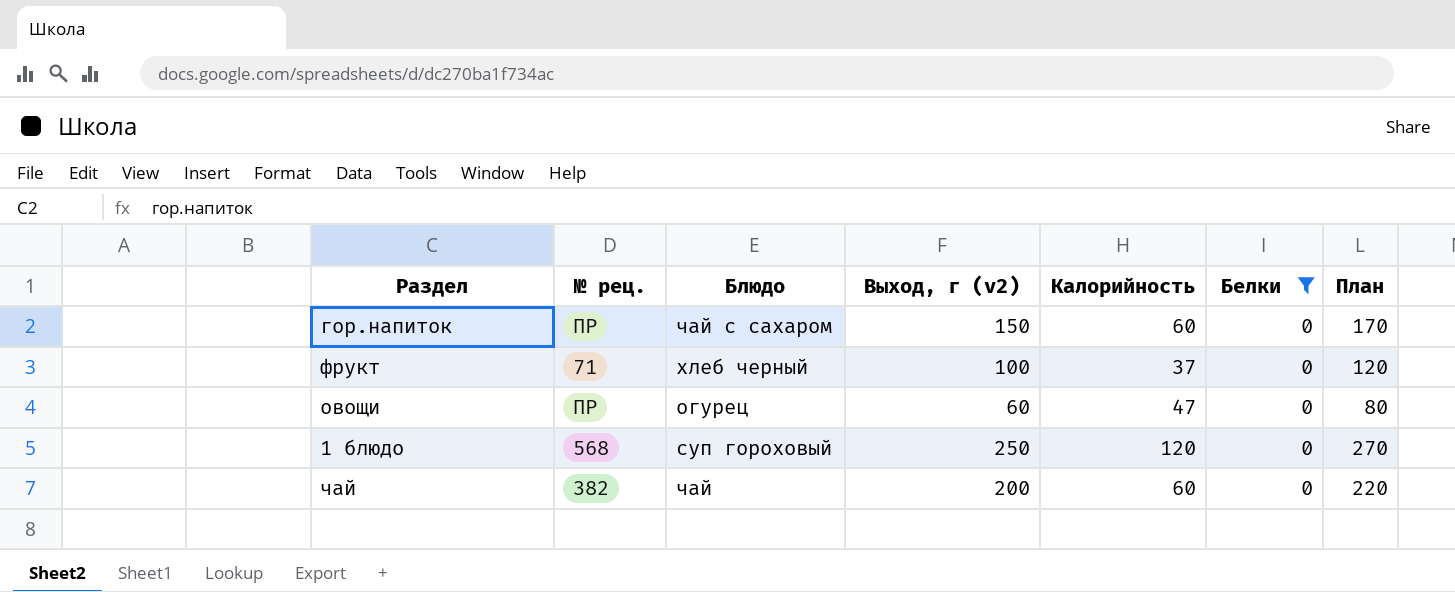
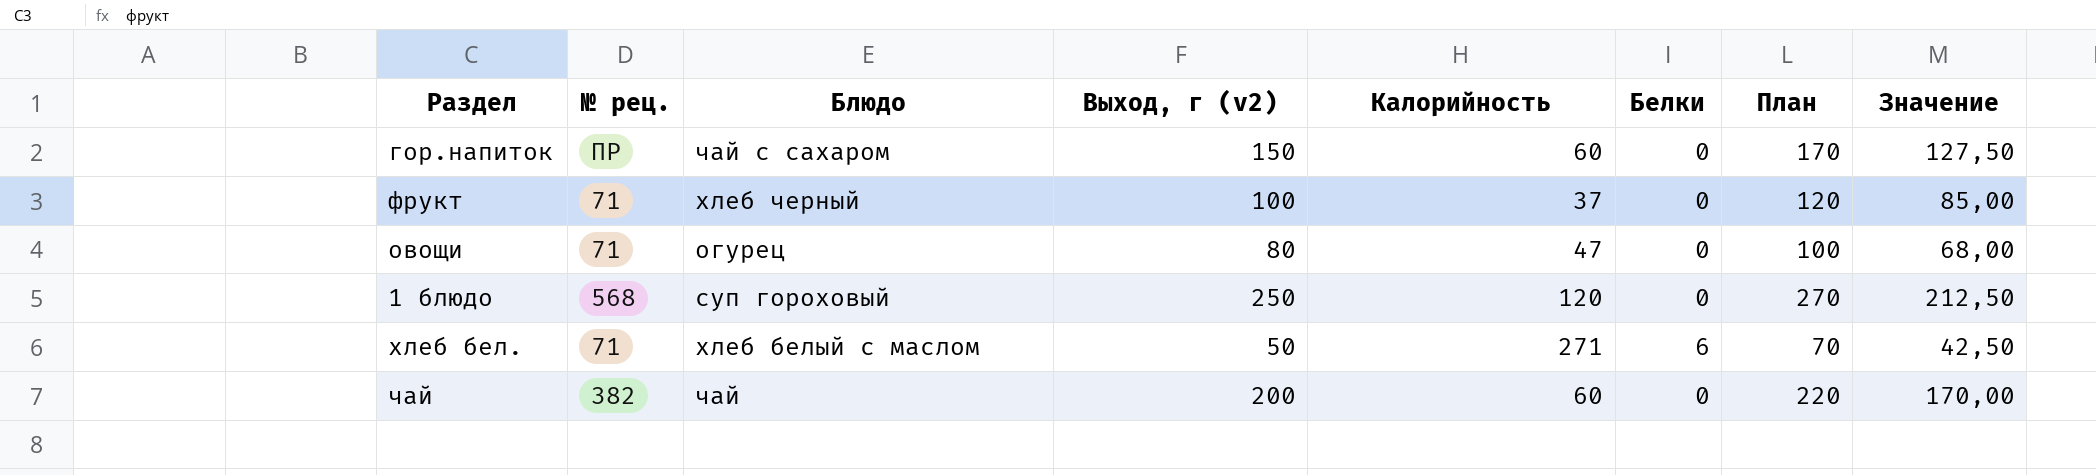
filter: Белки = 0 -> none
column Значение | formula: none -> [Выход, г (v2)] * 0,85
овощи | № рец.: ПР -> 71
овощи | Выход, г (v2): 60 -> 80
овощи | План: 80 -> 100

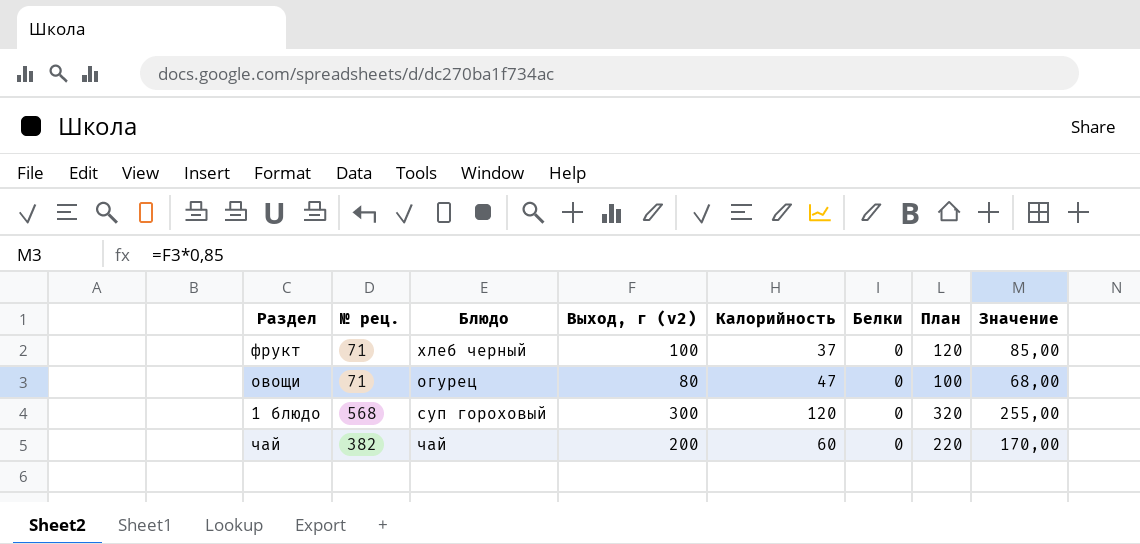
row гор.напиток: ПР | чай с сахаром | 150 | 60 | 0 | 170 | 127,50 -> none
row хлеб бел.: 71 | хлеб белый с маслом | 50 | 271 | 6 | 70 | 42,50 -> none
1 блюдо | Выход, г (v2): 250 -> 300
1 блюдо | План: 270 -> 320
1 блюдо | Значение: 212,50 -> 255,00

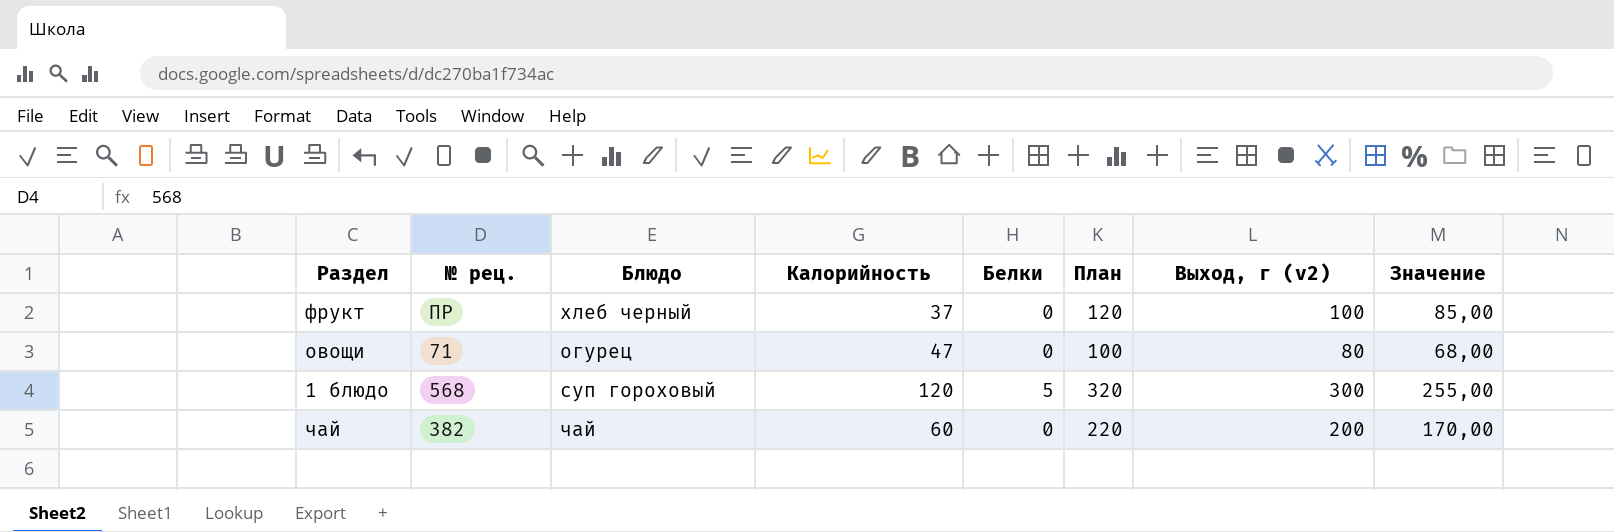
column Выход, г (v2) | position: 4 -> 7
фрукт | № рец.: 71 -> ПР
1 блюдо | Белки: 0 -> 5

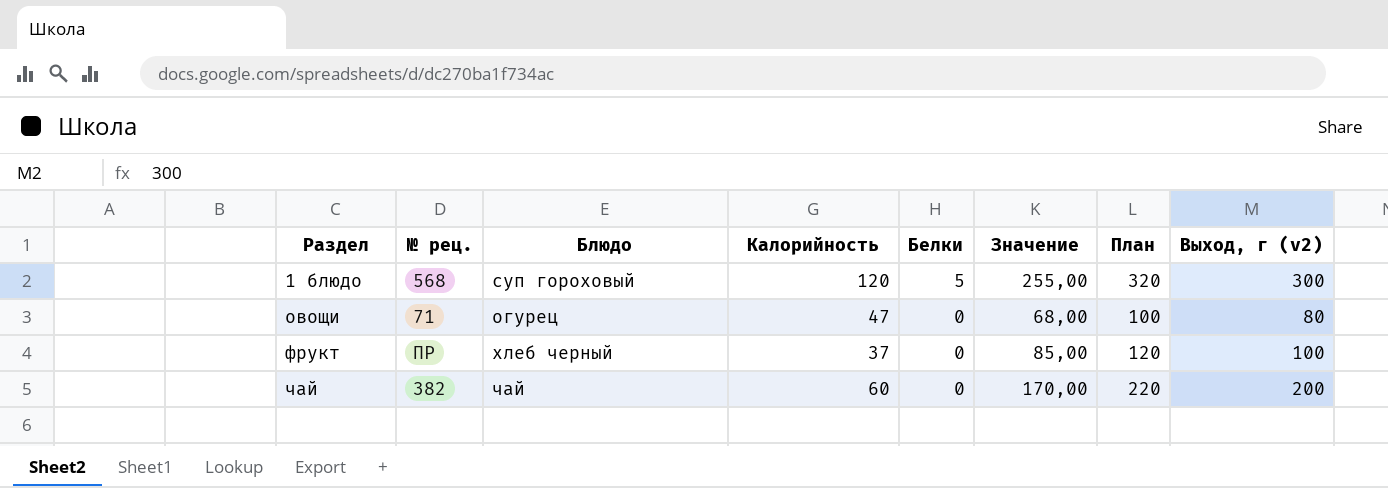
row order: none -> Раздел ascending
column Значение | position: 8 -> 6

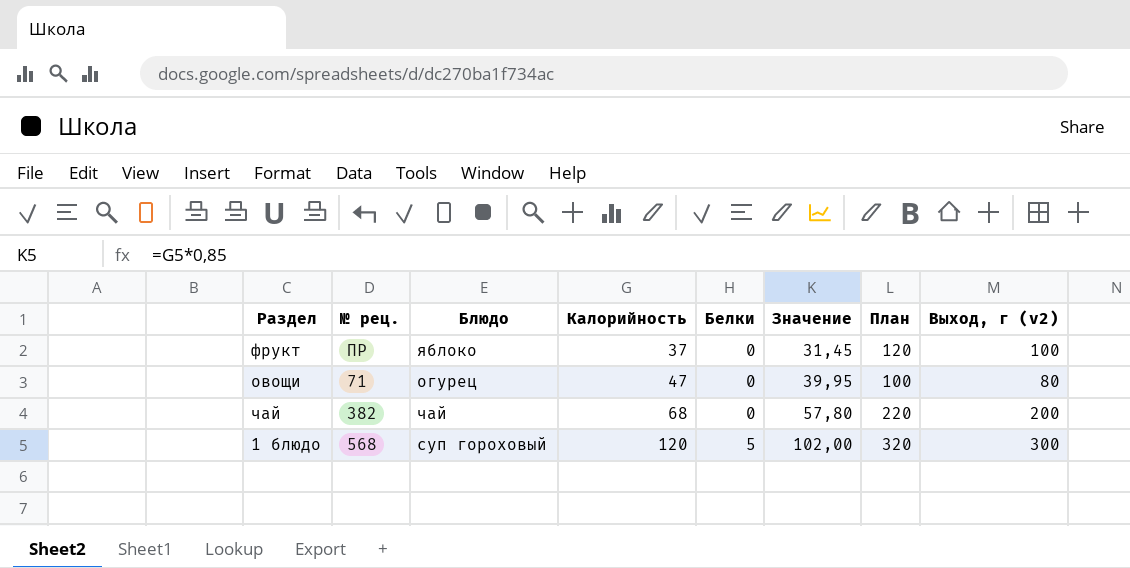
row order: Раздел ascending -> Калорийность ascending
column Значение | formula: [Выход, г (v2)] * 0,85 -> [Калорийность] * 0,85
фрукт | Блюдо: хлеб черный -> яблоко
чай | Калорийность: 60 -> 68

